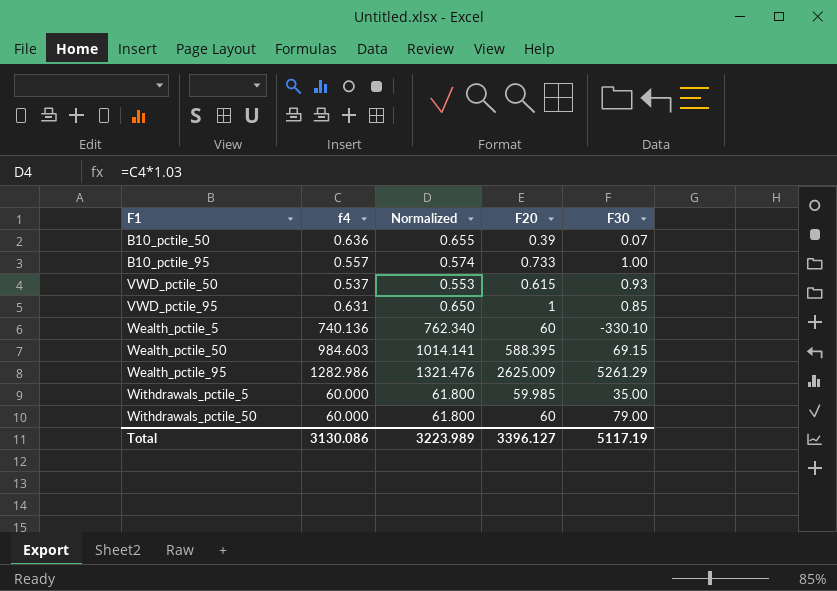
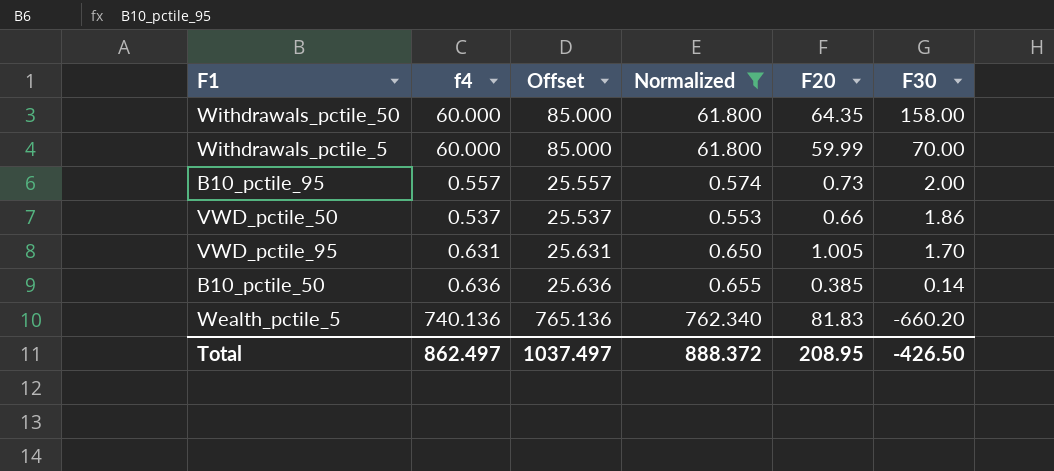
filter: none -> Normalized <= 762.340
row order: F1 ascending -> F30 descending
column Offset | formula: none -> [f4] + 25
Withdrawals_pctile_50 | F20: 60 -> 64.35
Withdrawals_pctile_50 | F30: 79.00 -> 158.00
Withdrawals_pctile_5 | F20: 59.985 -> 59.99
Withdrawals_pctile_5 | F30: 35.00 -> 70.00
B10_pctile_95 | F20: 0.733 -> 0.73
B10_pctile_95 | F30: 1.00 -> 2.00
VWD_pctile_50 | F20: 0.615 -> 0.66
VWD_pctile_50 | F30: 0.93 -> 1.86
VWD_pctile_95 | F20: 1 -> 1.005
VWD_pctile_95 | F30: 0.85 -> 1.70
B10_pctile_50 | F20: 0.39 -> 0.385
B10_pctile_50 | F30: 0.07 -> 0.14
Wealth_pctile_5 | F20: 60 -> 81.83
Wealth_pctile_5 | F30: -330.10 -> -660.20
Total | f4: 3130.086 -> 862.497
Total | Normalized: 3223.989 -> 888.372
Total | F20: 3396.127 -> 208.95
Total | F30: 5117.19 -> -426.50

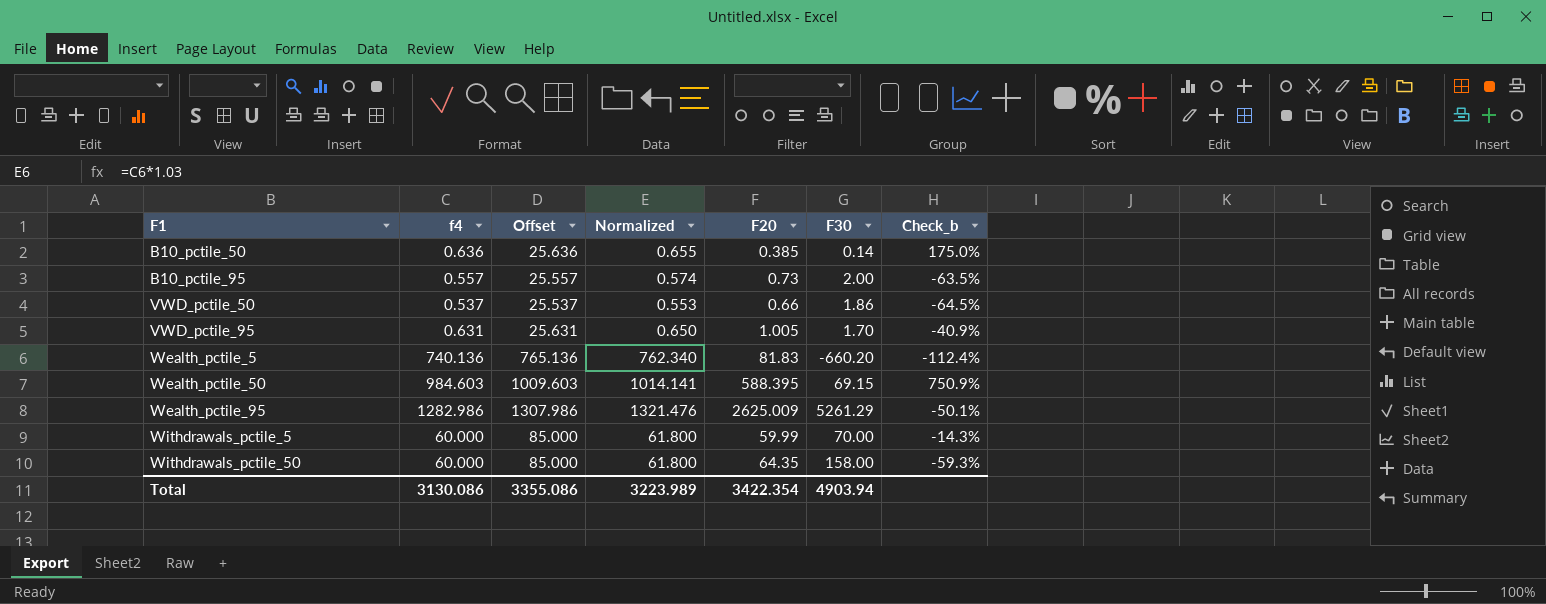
filter: Normalized <= 762.340 -> none
row order: F30 descending -> F1 ascending
column Check_b | formula: none -> ([F20] - [F30]) / [F30]
Total | f4: 862.497 -> 3130.086
Total | Offset: 1037.497 -> 3355.086
Total | Normalized: 888.372 -> 3223.989
Total | F20: 208.95 -> 3422.354
Total | F30: -426.50 -> 4903.94

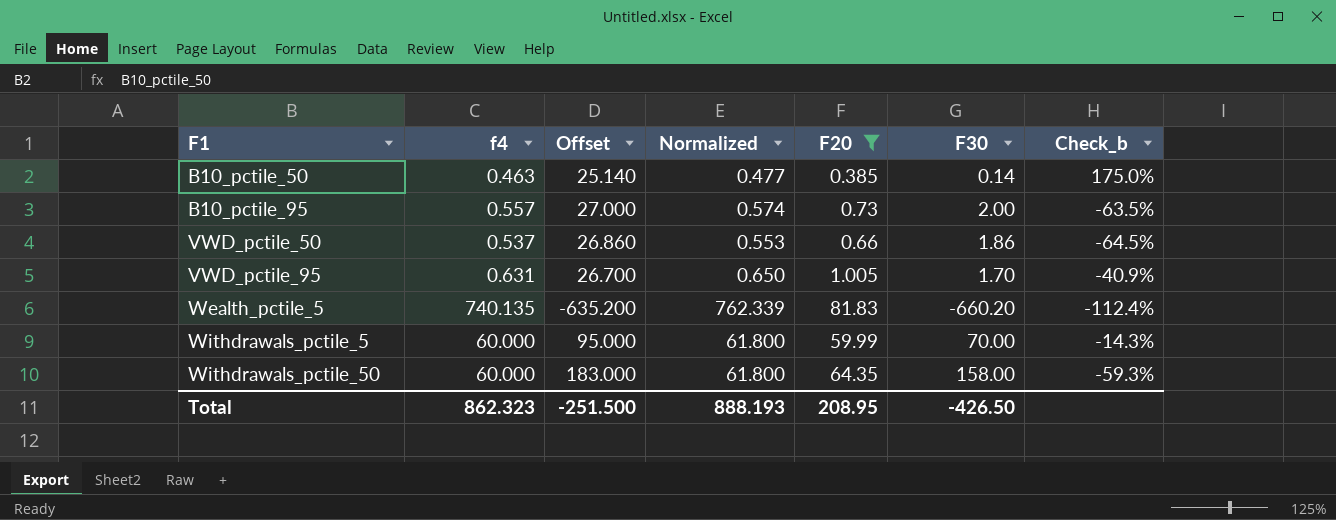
filter: none -> F20 <= 81.83
column Offset | formula: [f4] + 25 -> [F30] + 25
B10_pctile_50 | f4: 0.636 -> 0.463
B10_pctile_50 | Normalized: 0.655 -> 0.477
Wealth_pctile_5 | f4: 740.136 -> 740.135
Wealth_pctile_5 | Normalized: 762.340 -> 762.339
Total | f4: 3130.086 -> 862.323
Total | Offset: 3355.086 -> -251.500
Total | Normalized: 3223.989 -> 888.193
Total | F20: 3422.354 -> 208.95
Total | F30: 4903.94 -> -426.50

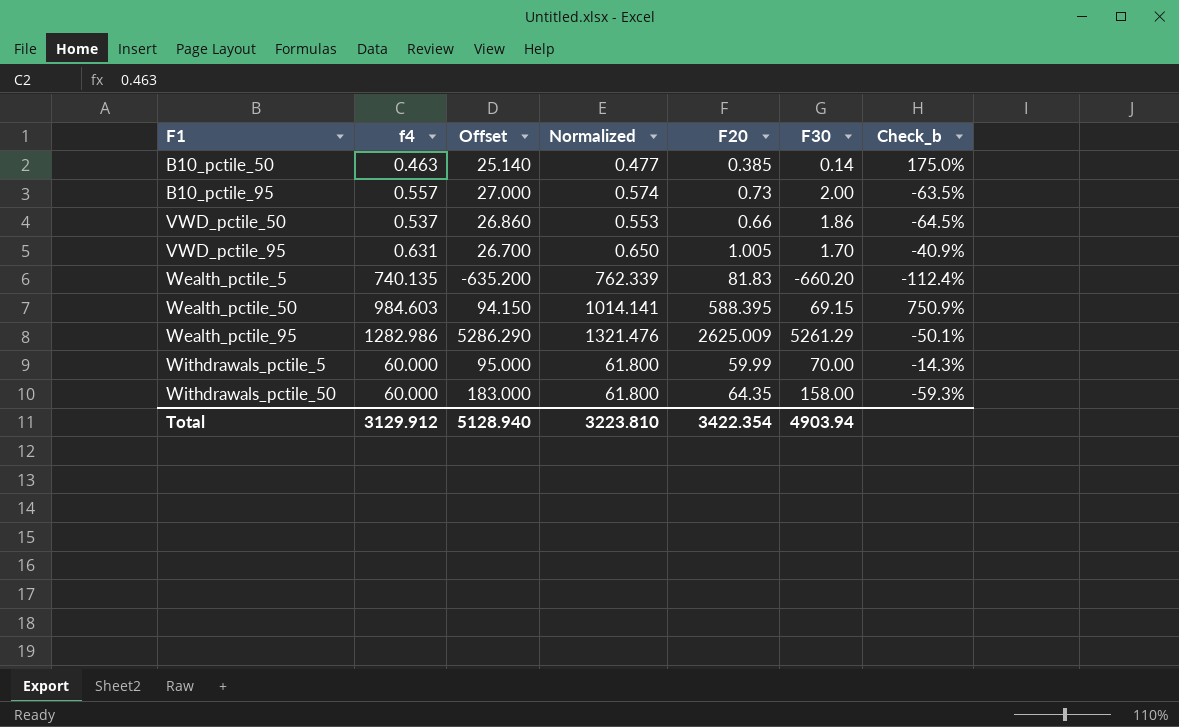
filter: F20 <= 81.83 -> none
Total | f4: 862.323 -> 3129.912
Total | Offset: -251.500 -> 5128.940
Total | Normalized: 888.193 -> 3223.810
Total | F20: 208.95 -> 3422.354
Total | F30: -426.50 -> 4903.94

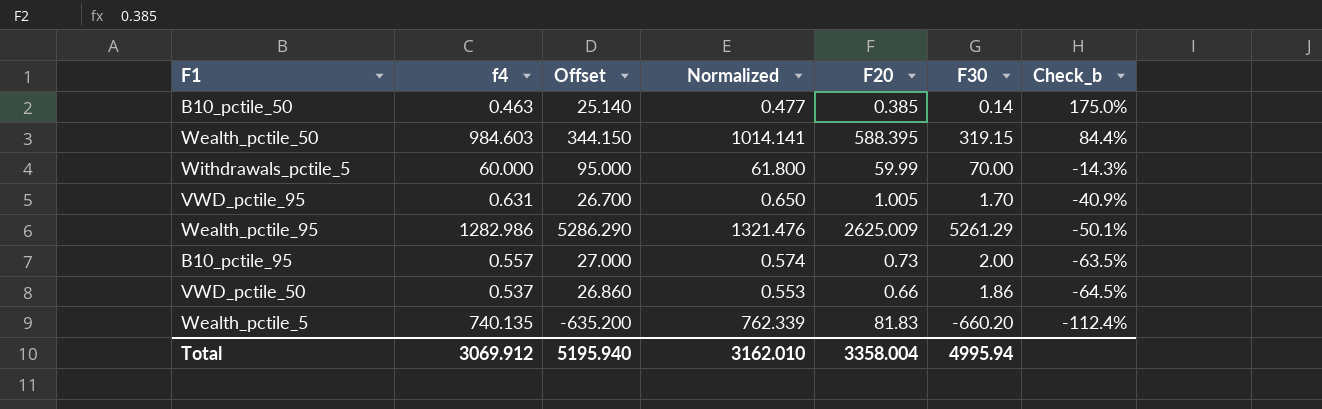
row order: F1 ascending -> Check_b descending
row Withdrawals_pctile_50: 60.000 | 183.000 | 61.800 | 64.35 | 158.00 | -59.3% -> none
Wealth_pctile_50 | Offset: 94.150 -> 344.150
Wealth_pctile_50 | F30: 69.15 -> 319.15
Wealth_pctile_50 | Check_b: 750.9% -> 84.4%
Total | f4: 3129.912 -> 3069.912
Total | Offset: 5128.940 -> 5195.940
Total | Normalized: 3223.810 -> 3162.010
Total | F20: 3422.354 -> 3358.004
Total | F30: 4903.94 -> 4995.94

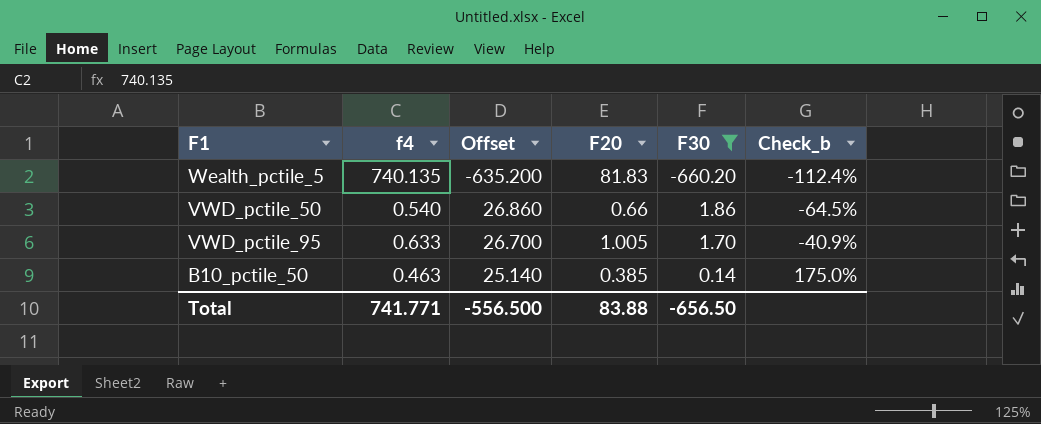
filter: none -> F30 <= 1.86
row order: Check_b descending -> Check_b ascending
column Normalized | formula: [f4] * 1.03 -> none
VWD_pctile_50 | f4: 0.537 -> 0.540
VWD_pctile_95 | f4: 0.631 -> 0.633
Total | f4: 3069.912 -> 741.771
Total | Offset: 5195.940 -> -556.500
Total | F20: 3358.004 -> 83.88
Total | F30: 4995.94 -> -656.50

